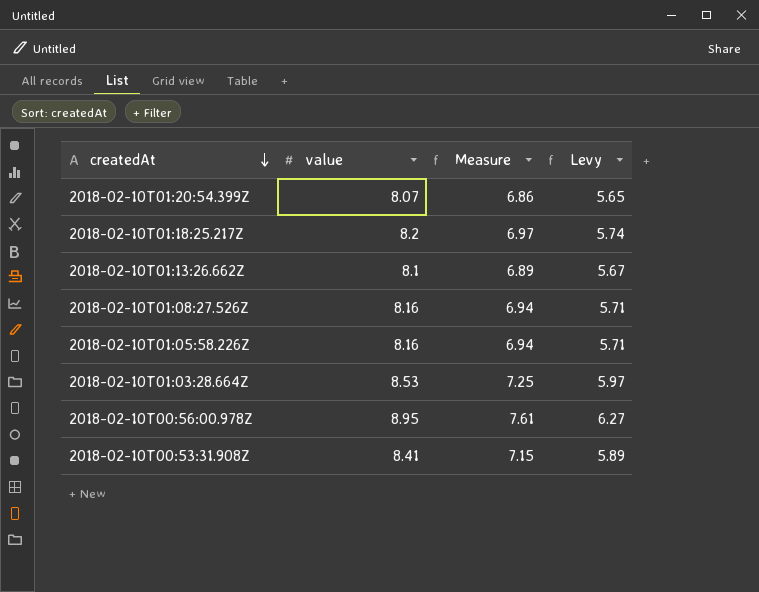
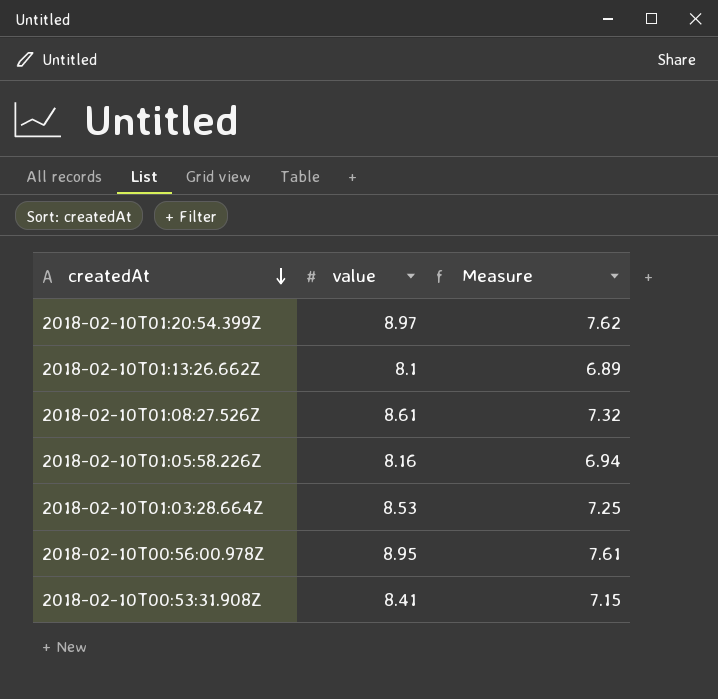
column Levy | formula: [value] * 0.7 -> none
row 2018-02-10T01:18:25.217Z: 8.2 | 6.97 | 5.74 -> none
2018-02-10T01:20:54.399Z | value: 8.07 -> 8.97
2018-02-10T01:20:54.399Z | Measure: 6.86 -> 7.62
2018-02-10T01:08:27.526Z | value: 8.16 -> 8.61
2018-02-10T01:08:27.526Z | Measure: 6.94 -> 7.32

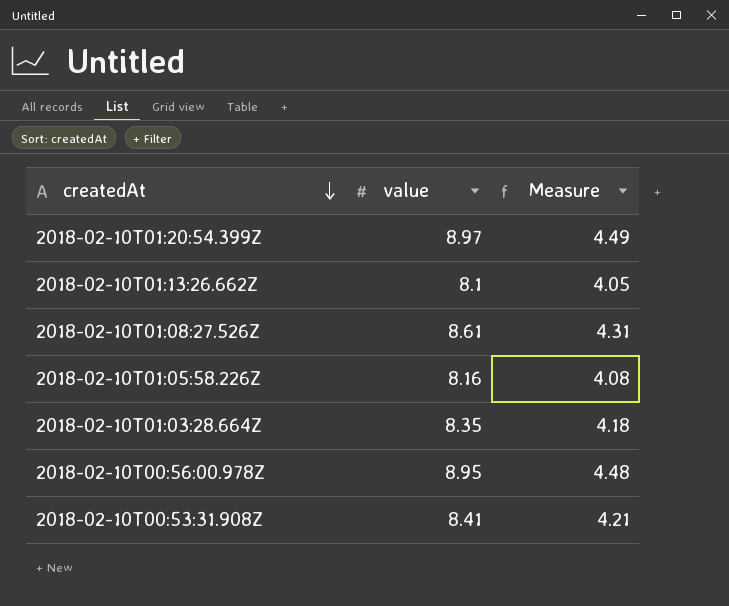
column Measure | formula: [value] * 0.85 -> [value] * 0.5
2018-02-10T01:03:28.664Z | value: 8.53 -> 8.35

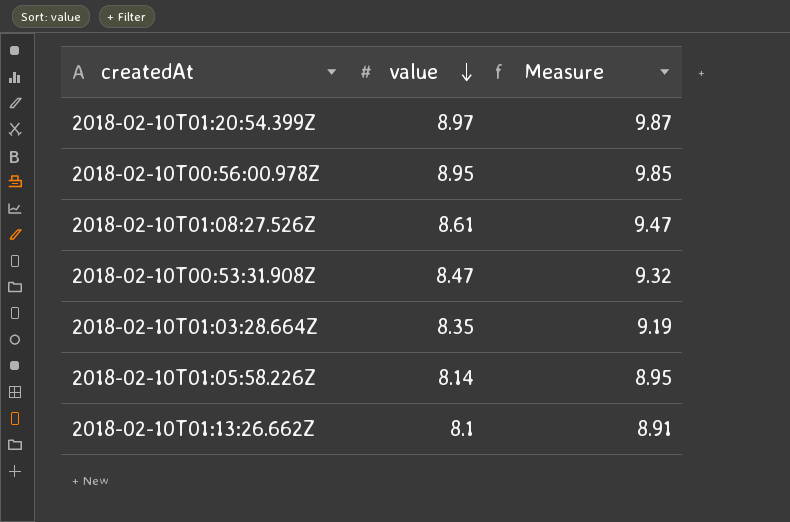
row order: createdAt descending -> value descending
column Measure | formula: [value] * 0.5 -> [value] * 1.1
2018-02-10T00:53:31.908Z | value: 8.41 -> 8.47
2018-02-10T01:05:58.226Z | value: 8.16 -> 8.14

